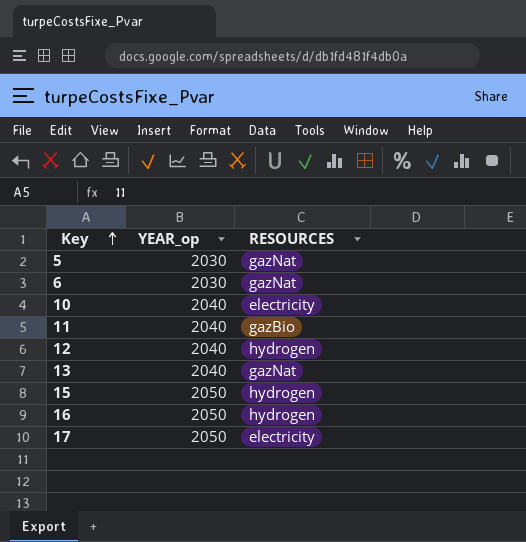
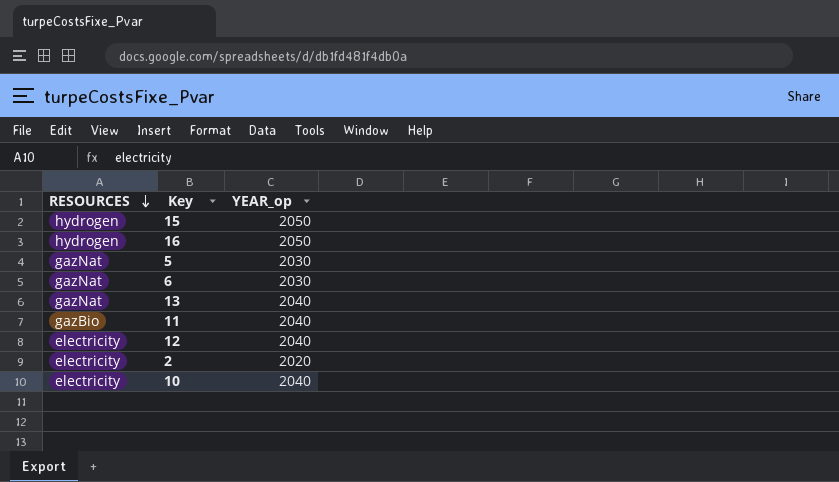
row order: Key ascending -> RESOURCES descending
column RESOURCES | position: 3 -> 1
row 17: 2050 | electricity -> none
12 | RESOURCES: hydrogen -> electricity
row 2: none -> electricity | 2020

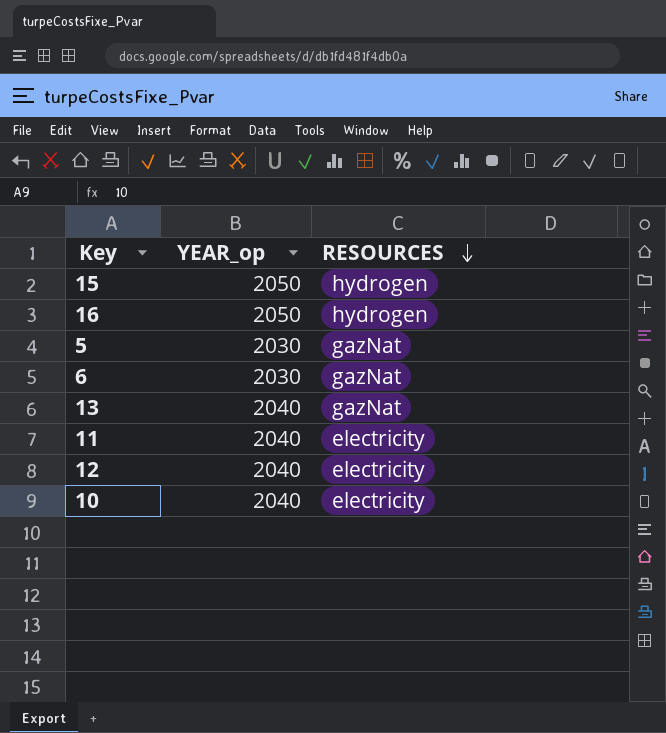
column RESOURCES | position: 1 -> 3
row 2: electricity | 2020 -> none
11 | RESOURCES: gazBio -> electricity

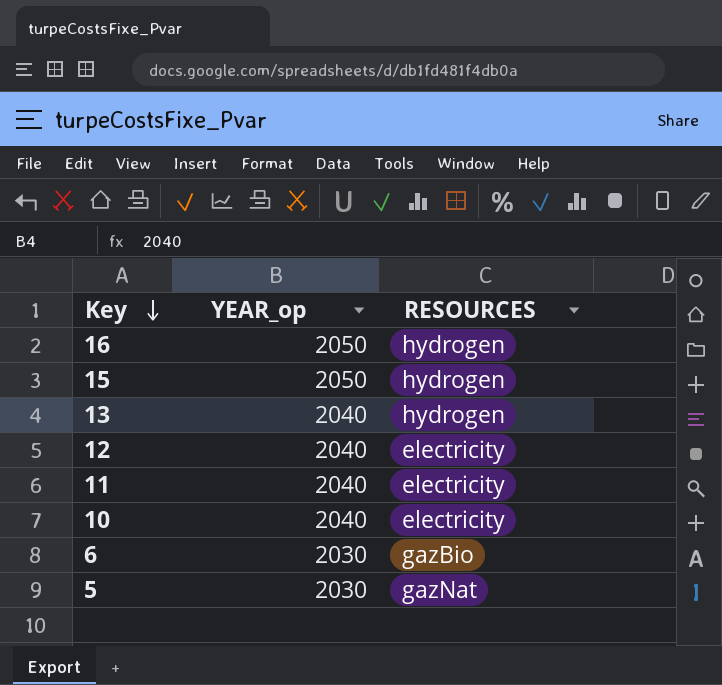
row order: RESOURCES descending -> Key descending
13 | RESOURCES: gazNat -> hydrogen
6 | RESOURCES: gazNat -> gazBio

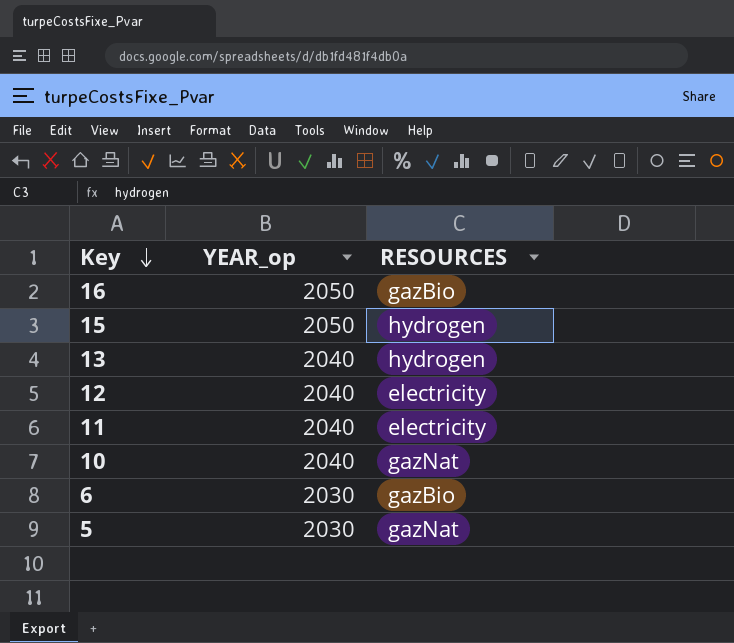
16 | RESOURCES: hydrogen -> gazBio
10 | RESOURCES: electricity -> gazNat

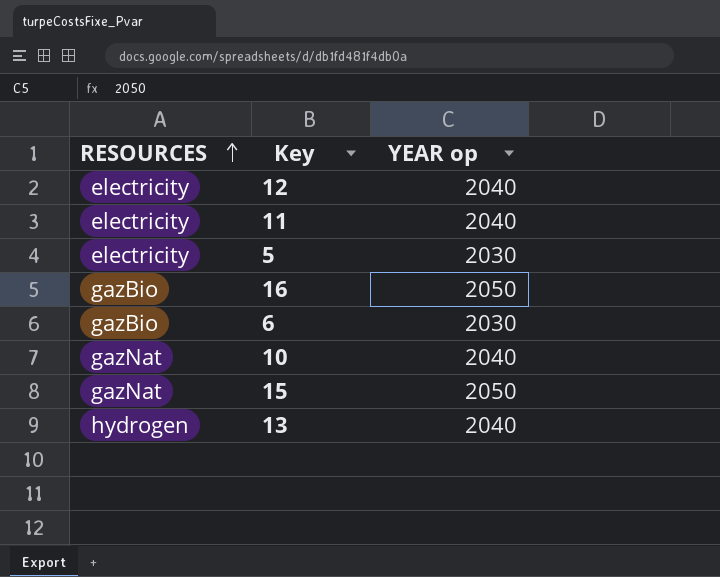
row order: Key descending -> RESOURCES ascending
column RESOURCES | position: 3 -> 1
column name: YEAR_op -> YEAR op
5 | RESOURCES: gazNat -> electricity
15 | RESOURCES: hydrogen -> gazNat

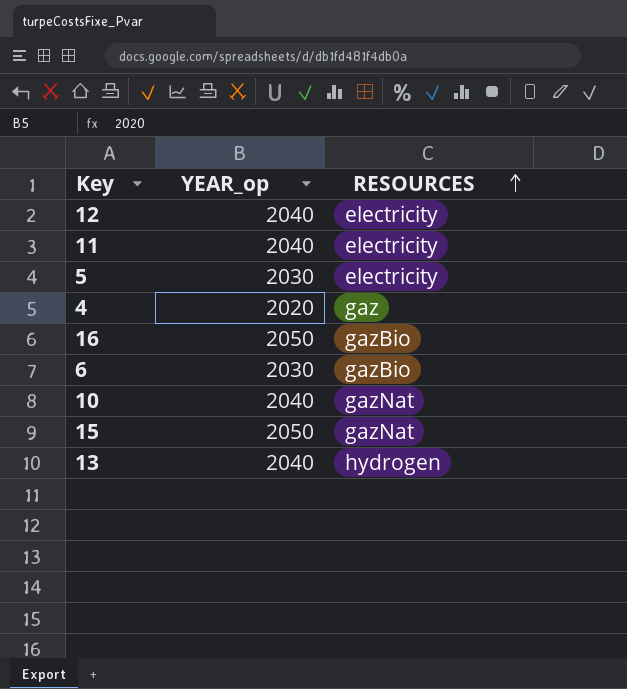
column name: YEAR op -> YEAR_op
column RESOURCES | position: 1 -> 3
row 4: none -> 2020 | gaz

